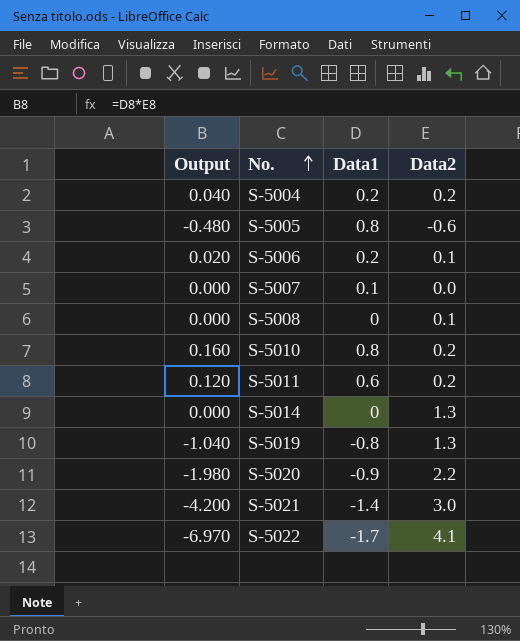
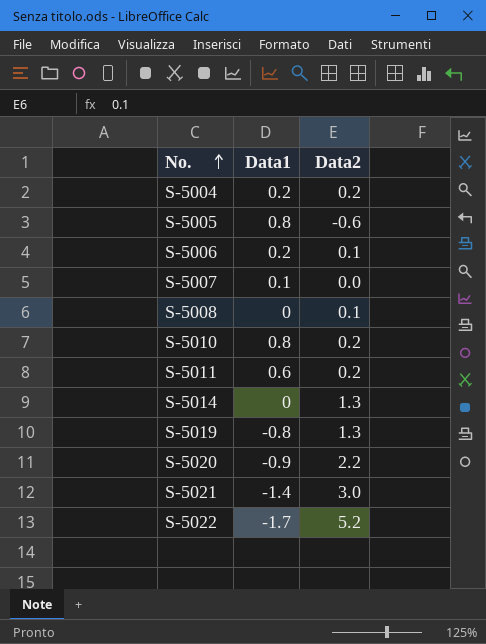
column Output | formula: [Data1] * [Data2] -> none
S-5022 | Data2: 4.1 -> 5.2

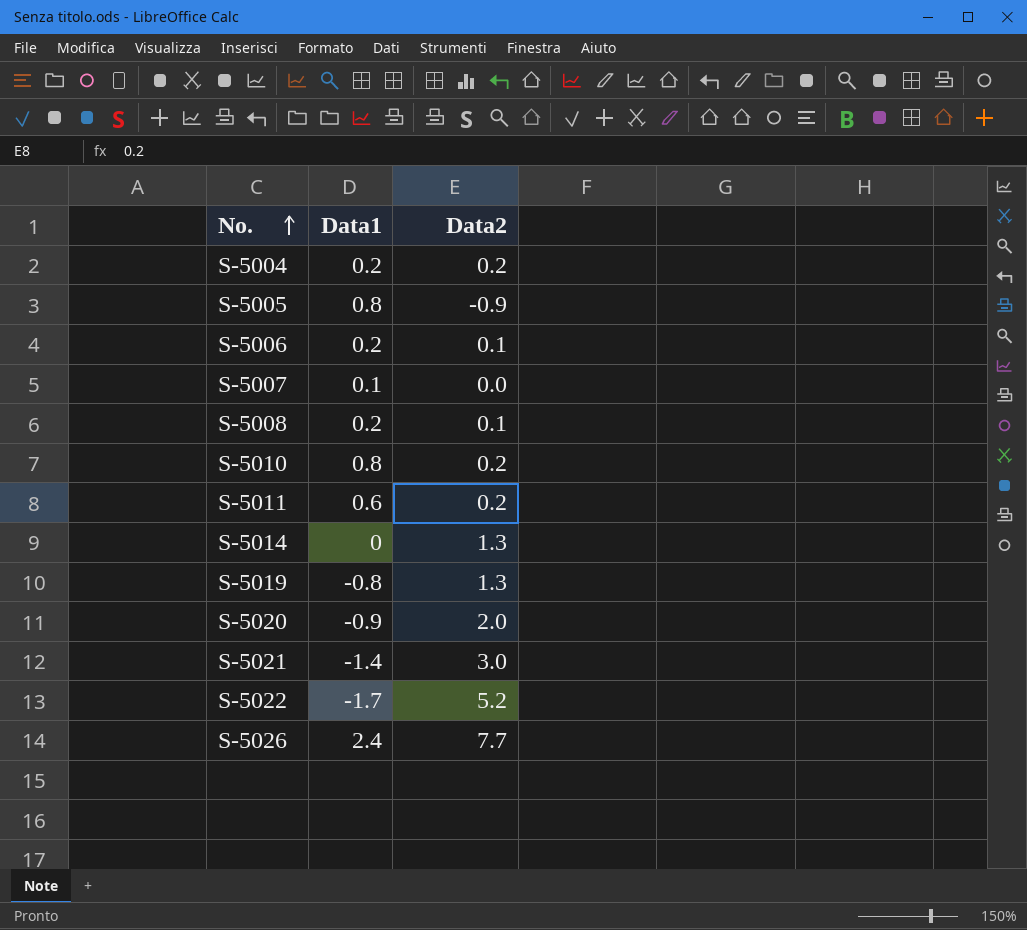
S-5005 | Data2: -0.6 -> -0.9
S-5008 | Data1: 0 -> 0.2
S-5020 | Data2: 2.2 -> 2.0
row S-5026: none -> 2.4 | 7.7

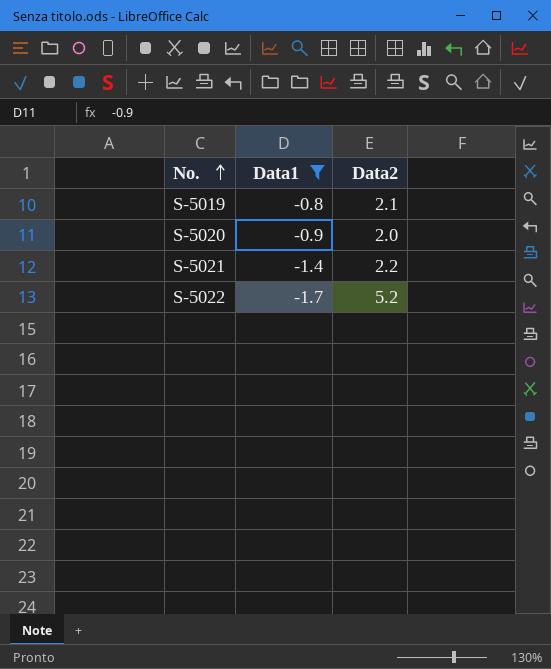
filter: none -> Data1 <= -0.8
S-5019 | Data2: 1.3 -> 2.1
S-5021 | Data2: 3.0 -> 2.2

